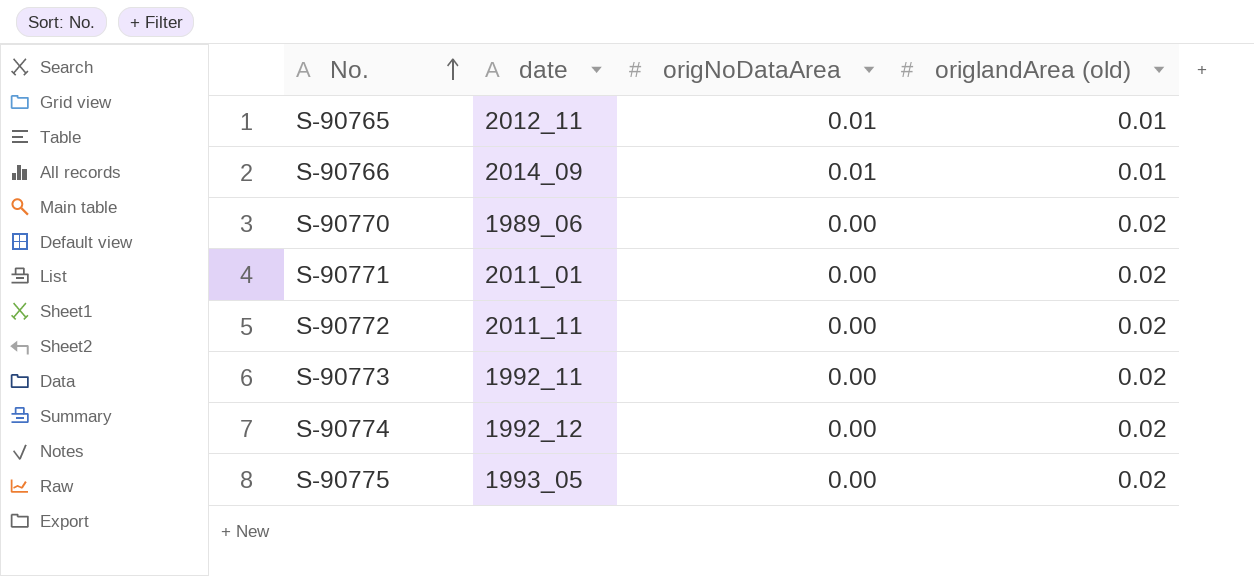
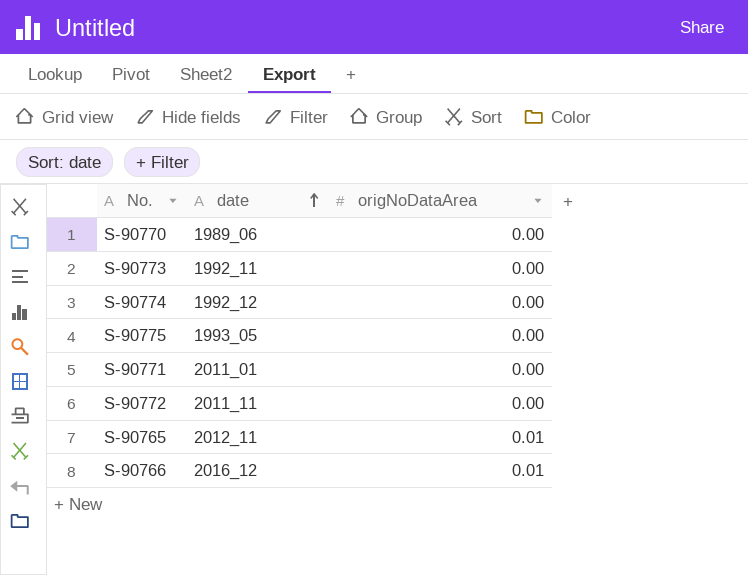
row order: No. ascending -> date ascending
column origlandArea (old) | position: 4 -> none
S-90766 | date: 2014_09 -> 2016_12

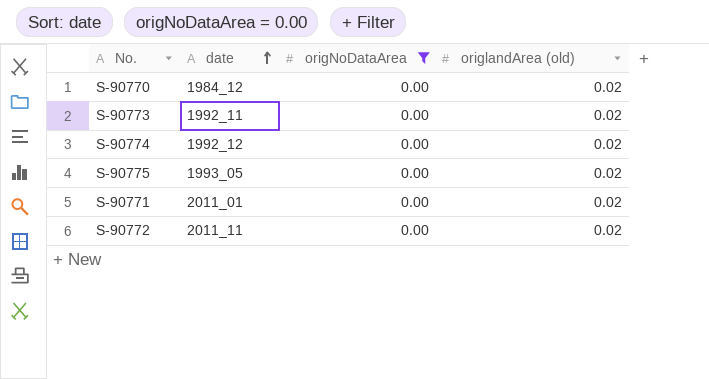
filter: none -> origNoDataArea = 0.00
column origlandArea (old) | position: none -> 4
S-90770 | date: 1989_06 -> 1984_12

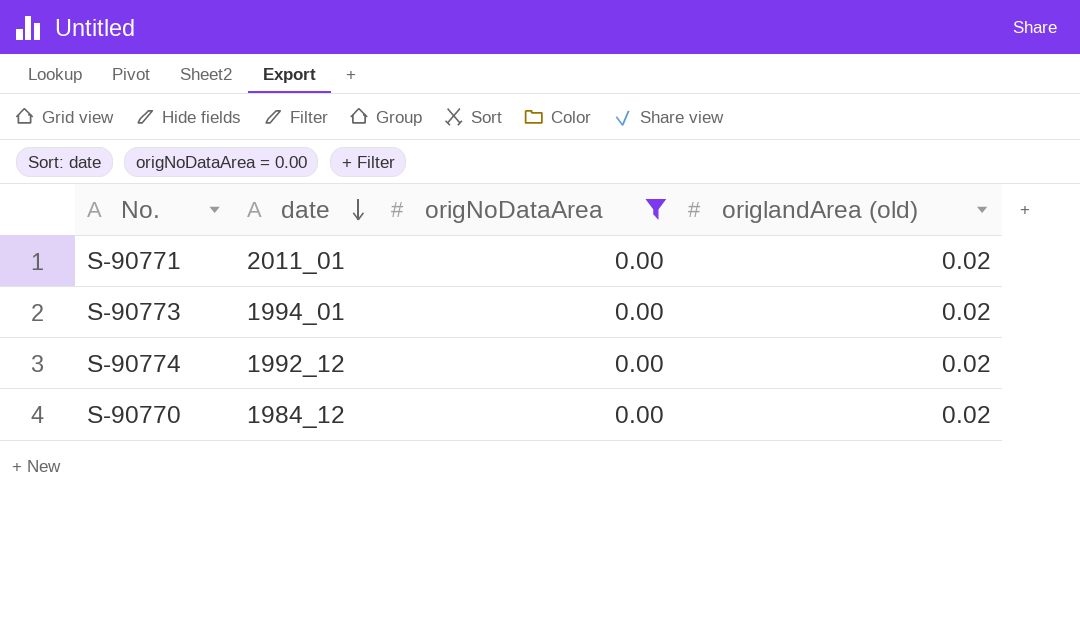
row order: date ascending -> date descending
row S-90775: 1993_05 | 0.00 | 0.02 -> none
row S-90772: 2011_11 | 0.00 | 0.02 -> none
S-90773 | date: 1992_11 -> 1994_01

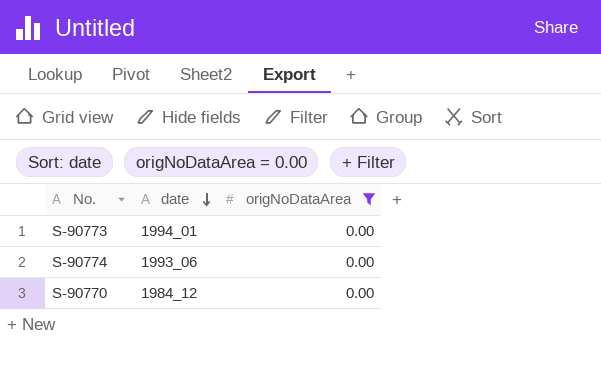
column origlandArea (old) | position: 4 -> none
row S-90771: 2011_01 | 0.00 | 0.02 -> none
S-90774 | date: 1992_12 -> 1993_06

